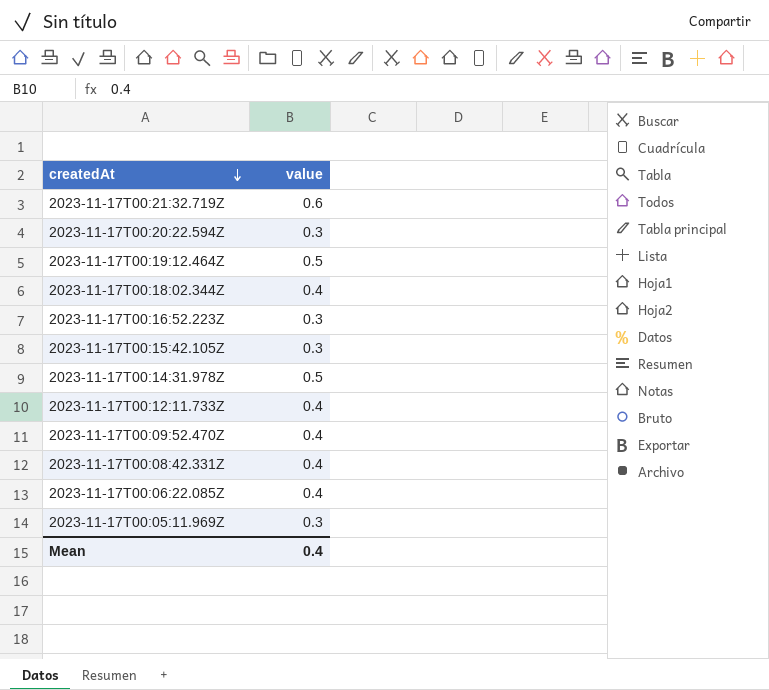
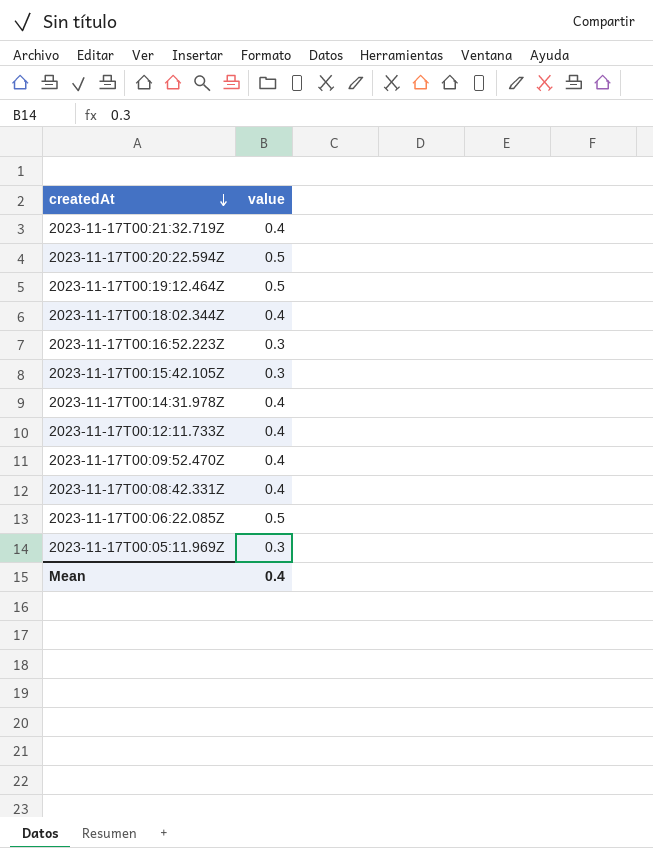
2023-11-17T00:21:32.719Z | value: 0.6 -> 0.4
2023-11-17T00:20:22.594Z | value: 0.3 -> 0.5
2023-11-17T00:14:31.978Z | value: 0.5 -> 0.4
2023-11-17T00:06:22.085Z | value: 0.4 -> 0.5

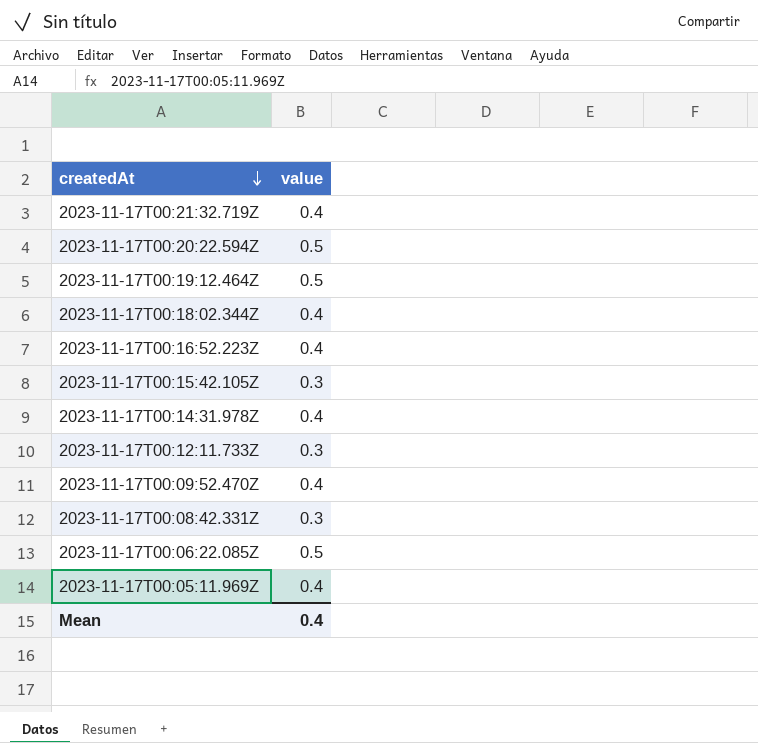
2023-11-17T00:16:52.223Z | value: 0.3 -> 0.4
2023-11-17T00:12:11.733Z | value: 0.4 -> 0.3
2023-11-17T00:08:42.331Z | value: 0.4 -> 0.3
2023-11-17T00:05:11.969Z | value: 0.3 -> 0.4

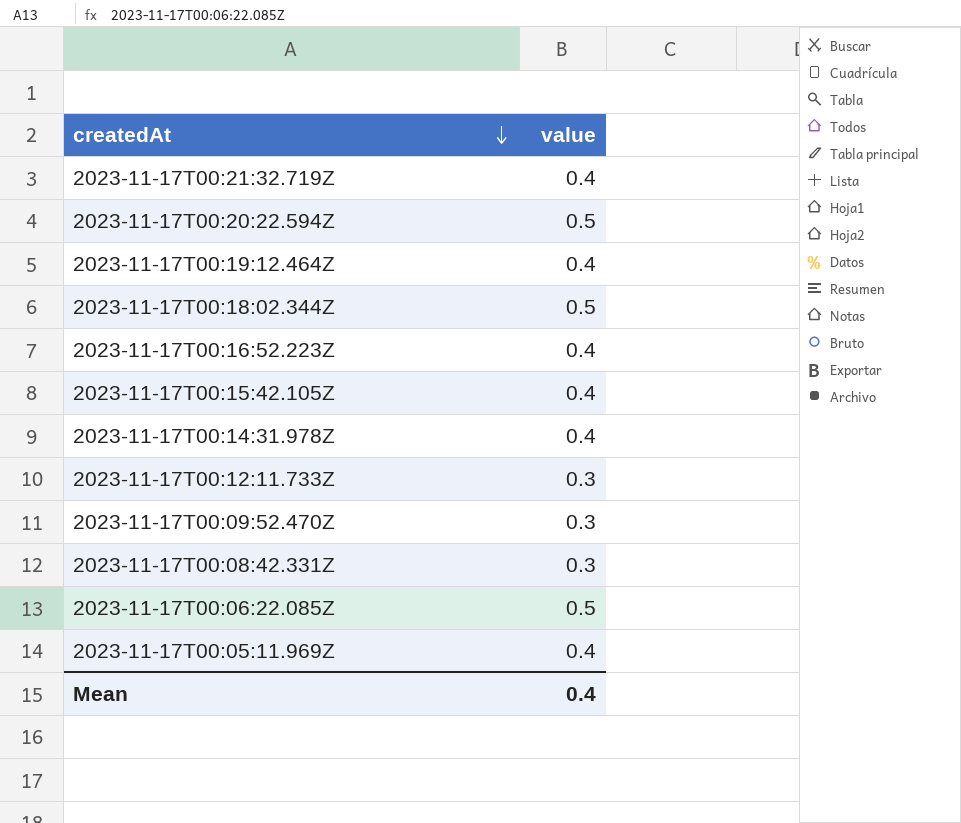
2023-11-17T00:19:12.464Z | value: 0.5 -> 0.4
2023-11-17T00:18:02.344Z | value: 0.4 -> 0.5
2023-11-17T00:15:42.105Z | value: 0.3 -> 0.4
2023-11-17T00:09:52.470Z | value: 0.4 -> 0.3

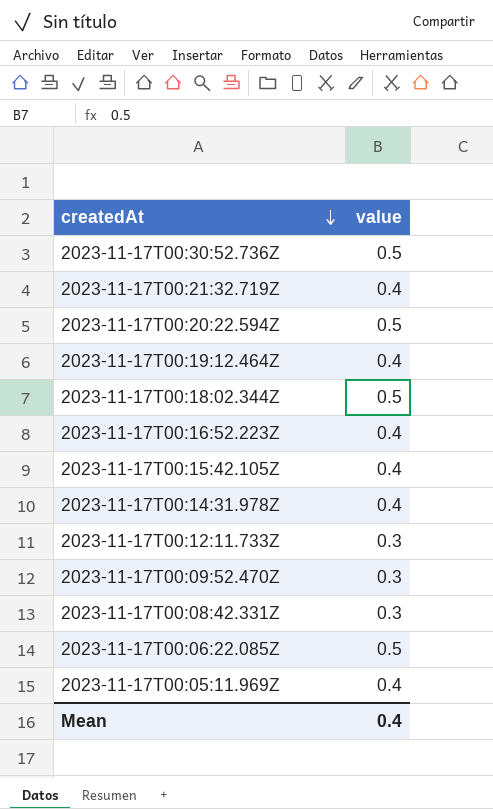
row 2023-11-17T00:30:52.736Z: none -> 0.5

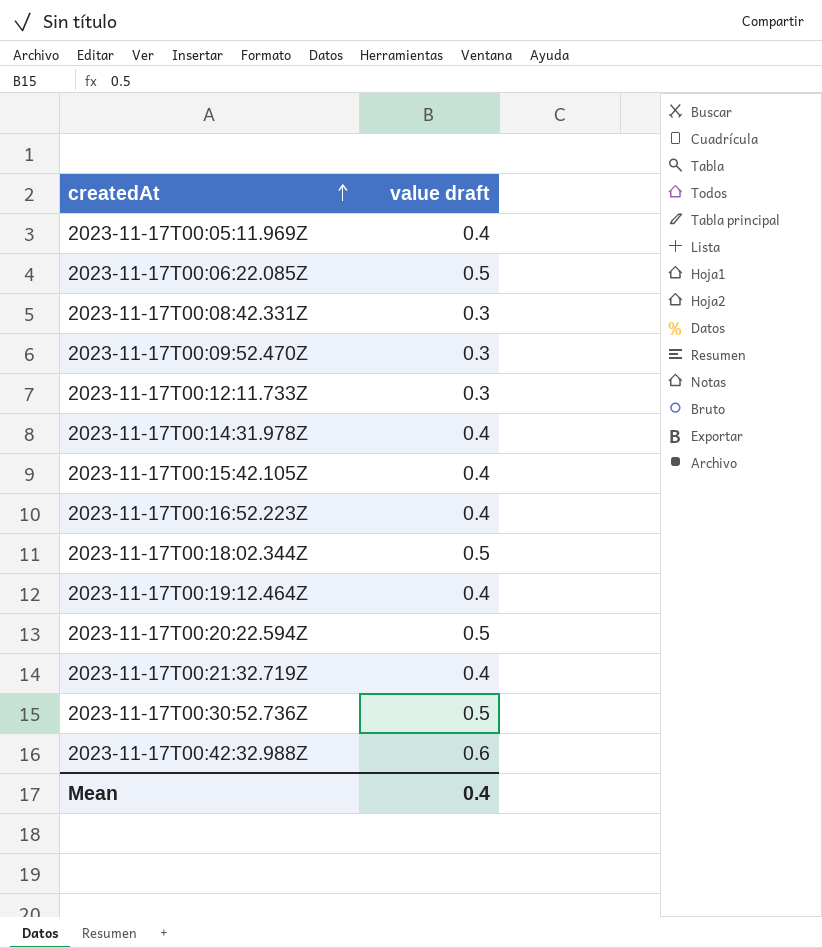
row order: createdAt descending -> createdAt ascending
column name: value -> value draft
row 2023-11-17T00:42:32.988Z: none -> 0.6

